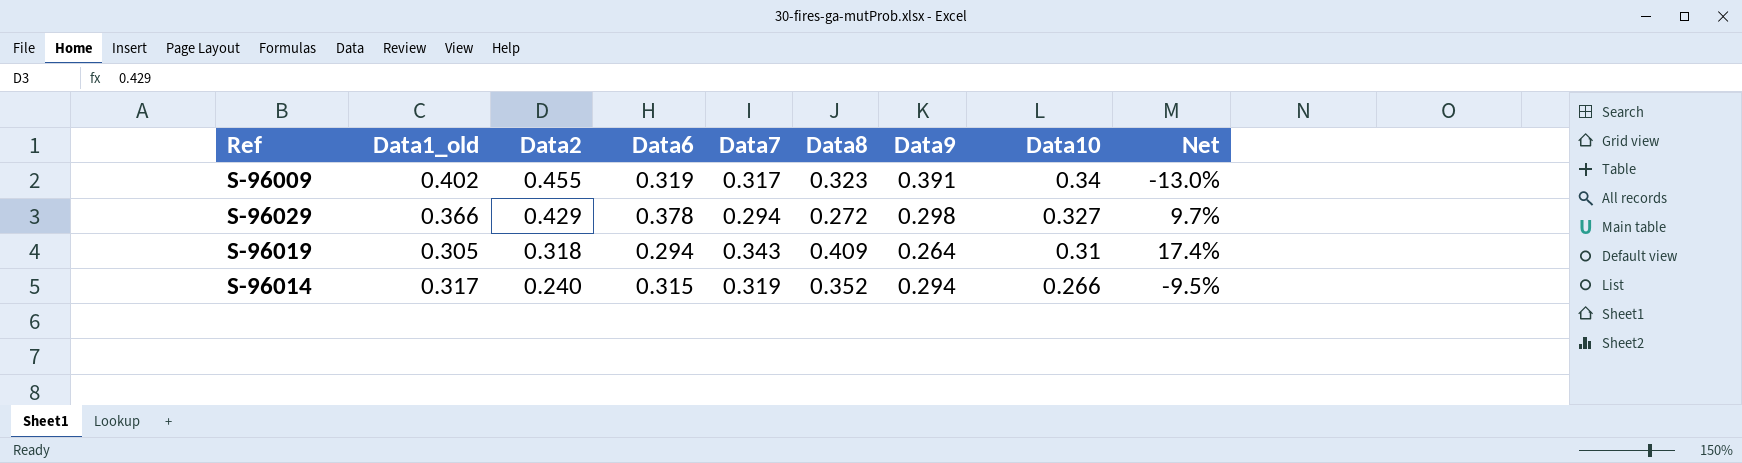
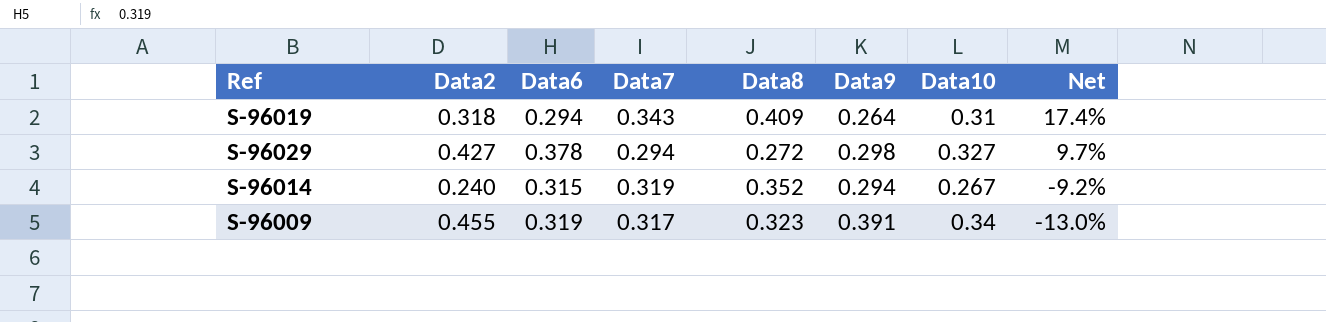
row order: Data2 descending -> Net descending
column Data1_old | position: 2 -> none
S-96029 | Data2: 0.429 -> 0.427
S-96014 | Data10: 0.266 -> 0.267
S-96014 | Net: -9.5% -> -9.2%

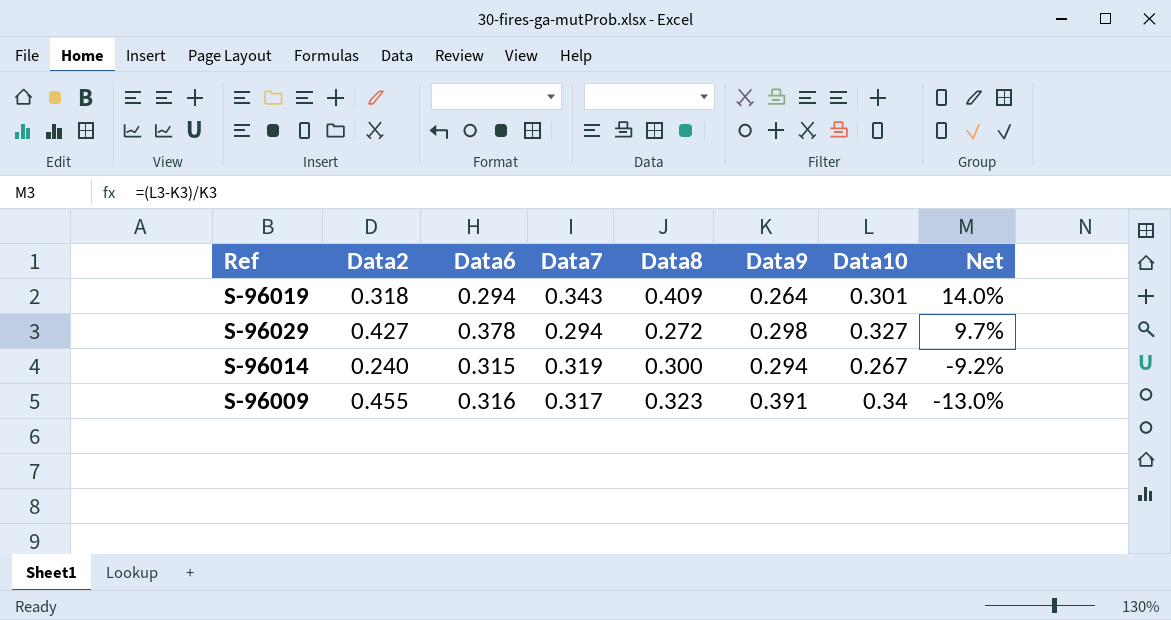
S-96019 | Data10: 0.31 -> 0.301
S-96019 | Net: 17.4% -> 14.0%
S-96014 | Data8: 0.352 -> 0.300
S-96009 | Data6: 0.319 -> 0.316

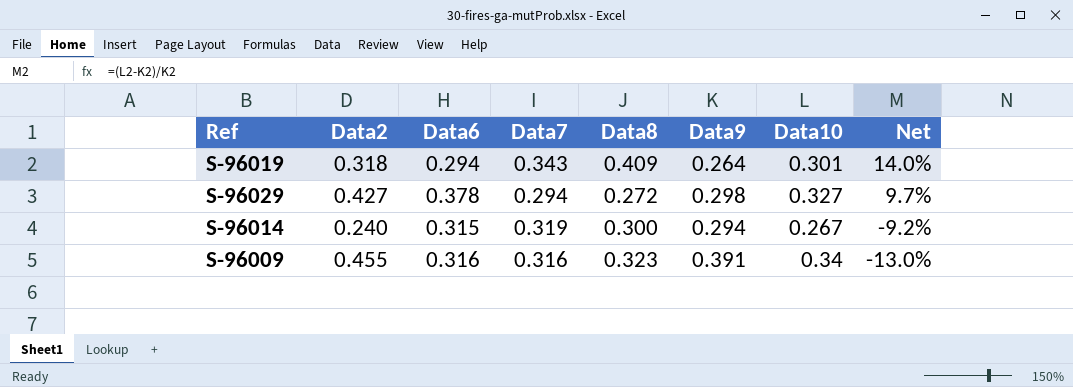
S-96009 | Data7: 0.317 -> 0.316

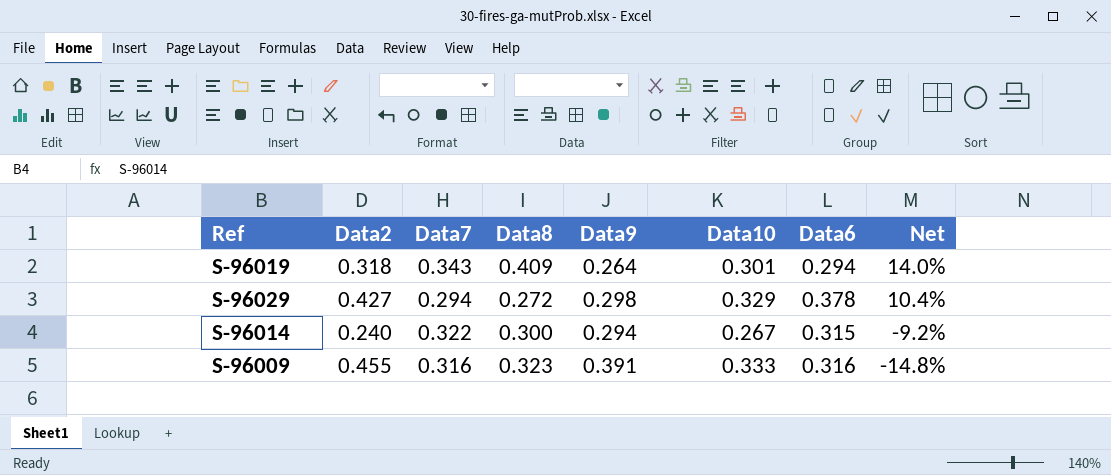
column Data6 | position: 3 -> 7
S-96029 | Data10: 0.327 -> 0.329
S-96029 | Net: 9.7% -> 10.4%
S-96014 | Data7: 0.319 -> 0.322
S-96009 | Data10: 0.34 -> 0.333
S-96009 | Net: -13.0% -> -14.8%

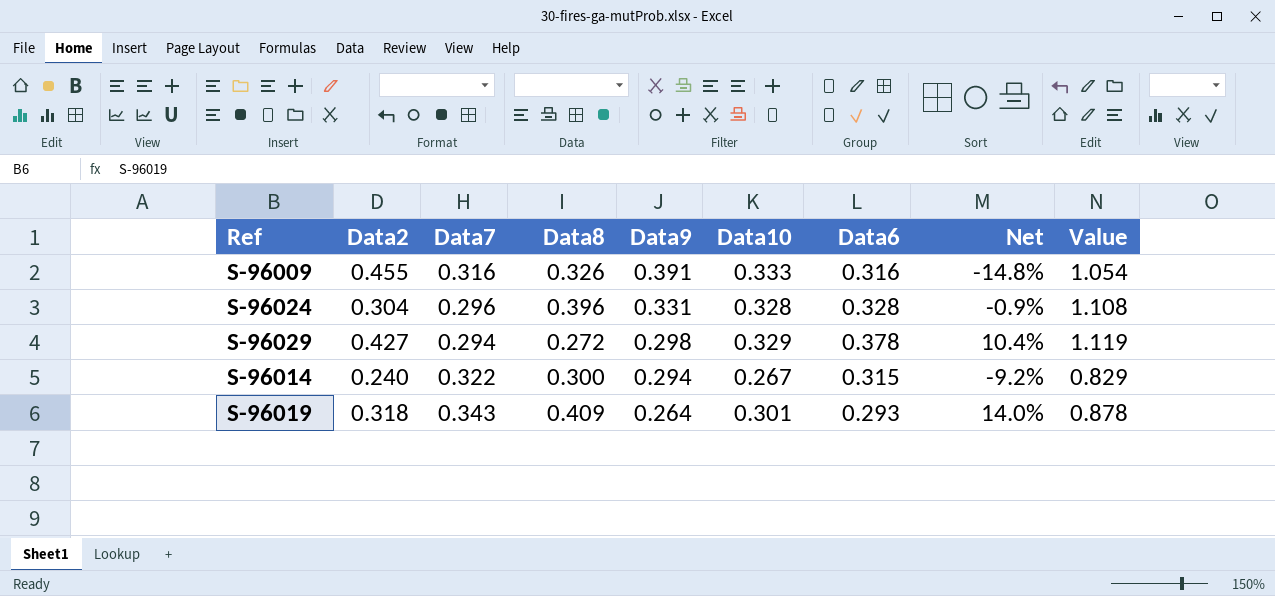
row order: Net descending -> Data9 descending
column Value | formula: none -> [Data10] / [Data7]
S-96009 | Data8: 0.323 -> 0.326
row S-96024: none -> 0.304 | 0.296 | 0.396 | 0.331 | 0.328 | 0.328 | -0.9% | 1.108
S-96019 | Data6: 0.294 -> 0.293

